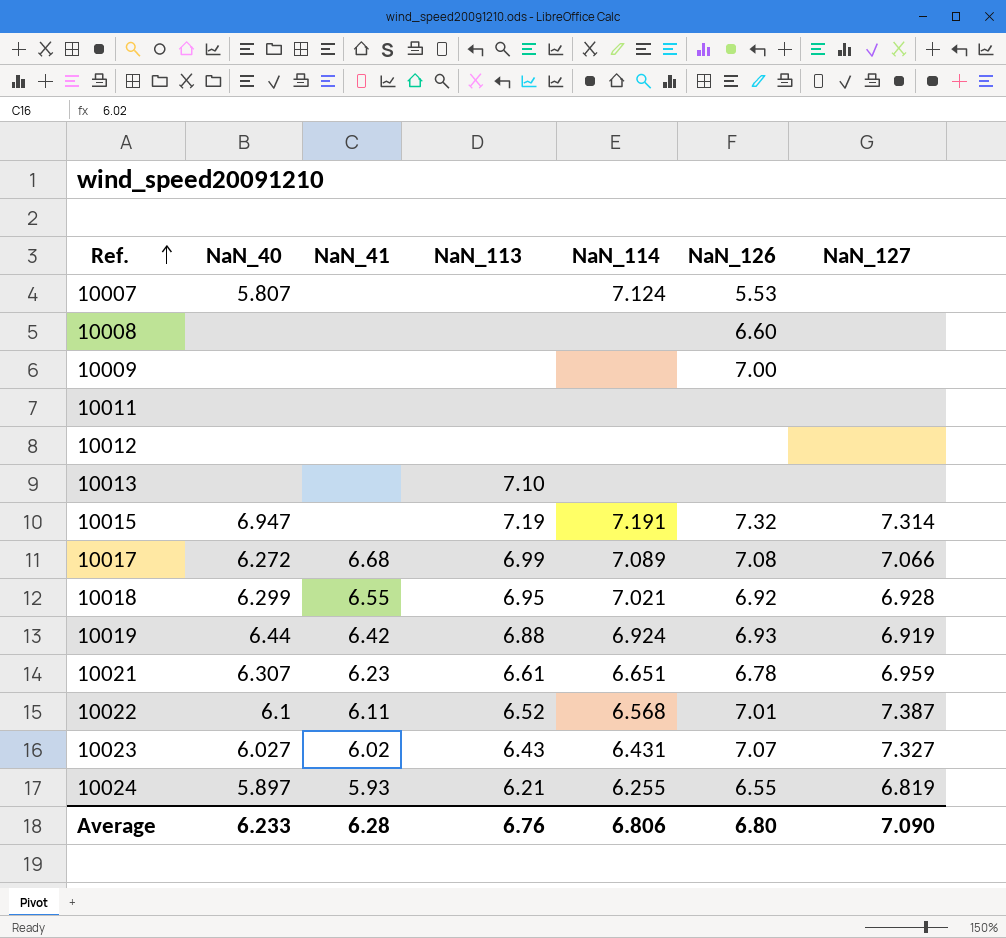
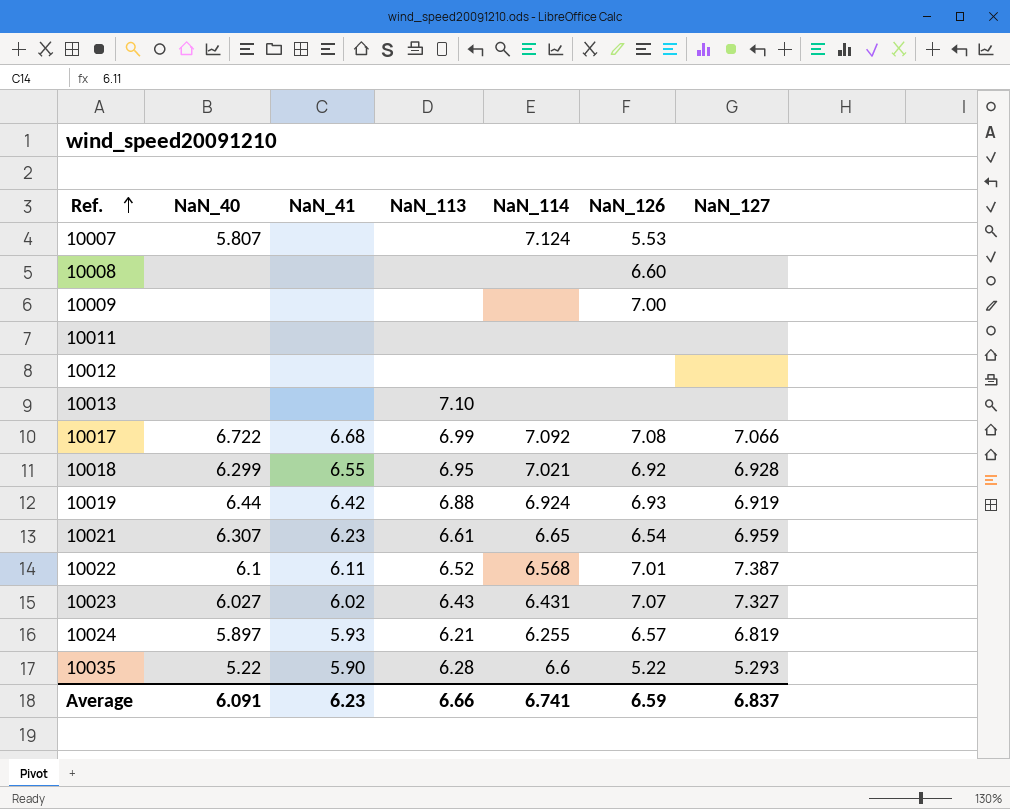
row 10015: 6.947 | none | 7.19 | 7.191 | 7.32 | 7.314 -> none
10017 | NaN_40: 6.272 -> 6.722
10017 | NaN_114: 7.089 -> 7.092
10021 | NaN_114: 6.651 -> 6.65
10021 | NaN_126: 6.78 -> 6.54
10024 | NaN_126: 6.55 -> 6.57
row 10035: none -> 5.22 | 5.90 | 6.28 | 6.6 | 5.22 | 5.293
Average | NaN_40: 6.233 -> 6.091
Average | NaN_41: 6.28 -> 6.23
Average | NaN_113: 6.76 -> 6.66
Average | NaN_114: 6.806 -> 6.741
Average | NaN_126: 6.80 -> 6.59
Average | NaN_127: 7.090 -> 6.837

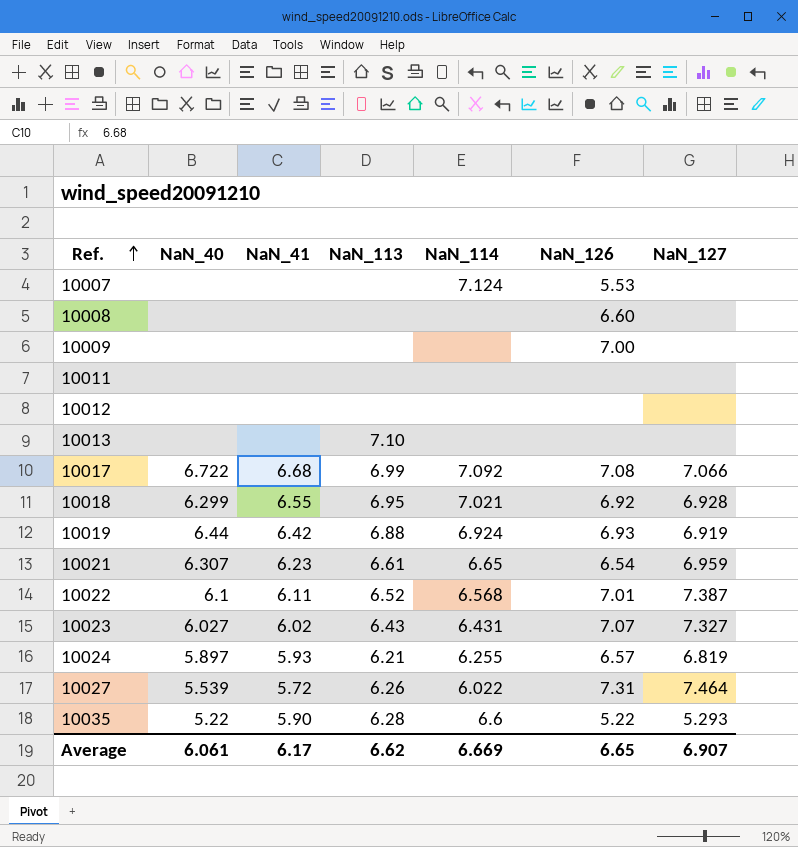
10007 | NaN_40: 5.807 -> none
row 10027: none -> 5.539 | 5.72 | 6.26 | 6.022 | 7.31 | 7.464
Average | NaN_40: 6.091 -> 6.061
Average | NaN_41: 6.23 -> 6.17
Average | NaN_113: 6.66 -> 6.62
Average | NaN_114: 6.741 -> 6.669
Average | NaN_126: 6.59 -> 6.65
Average | NaN_127: 6.837 -> 6.907

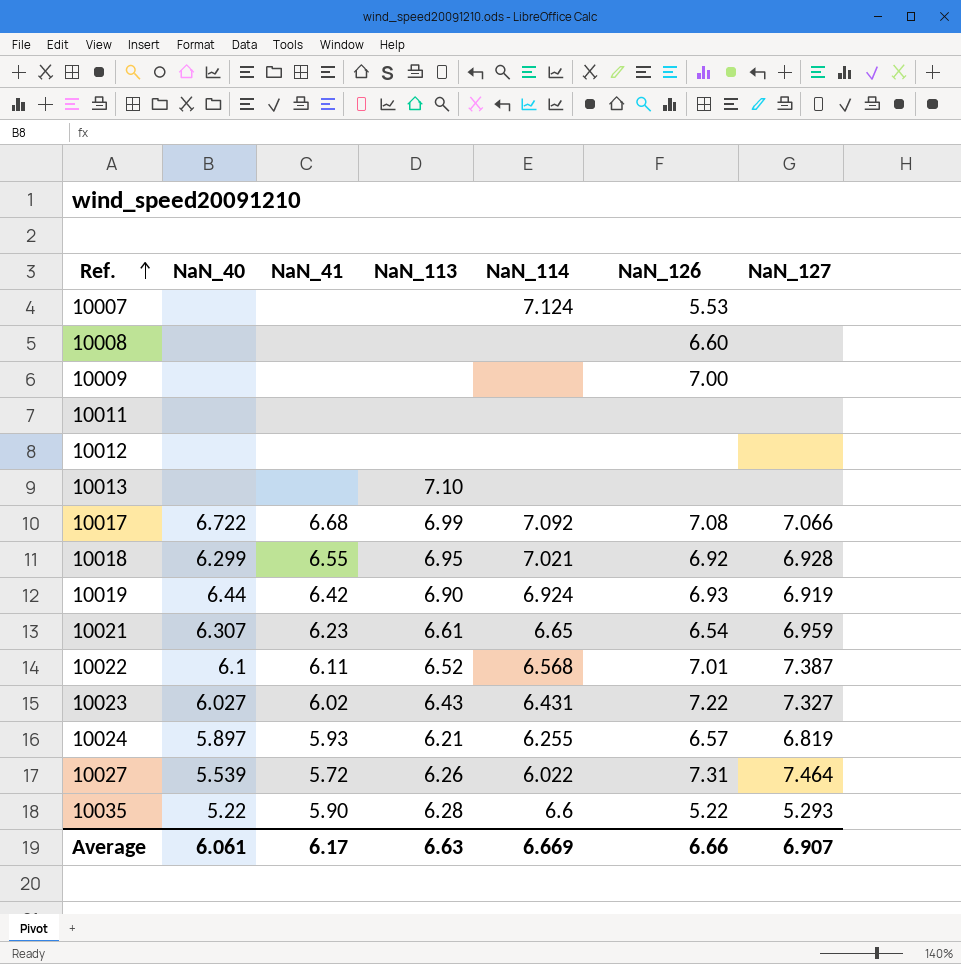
10019 | NaN_113: 6.88 -> 6.90
10023 | NaN_126: 7.07 -> 7.22
Average | NaN_113: 6.62 -> 6.63
Average | NaN_126: 6.65 -> 6.66

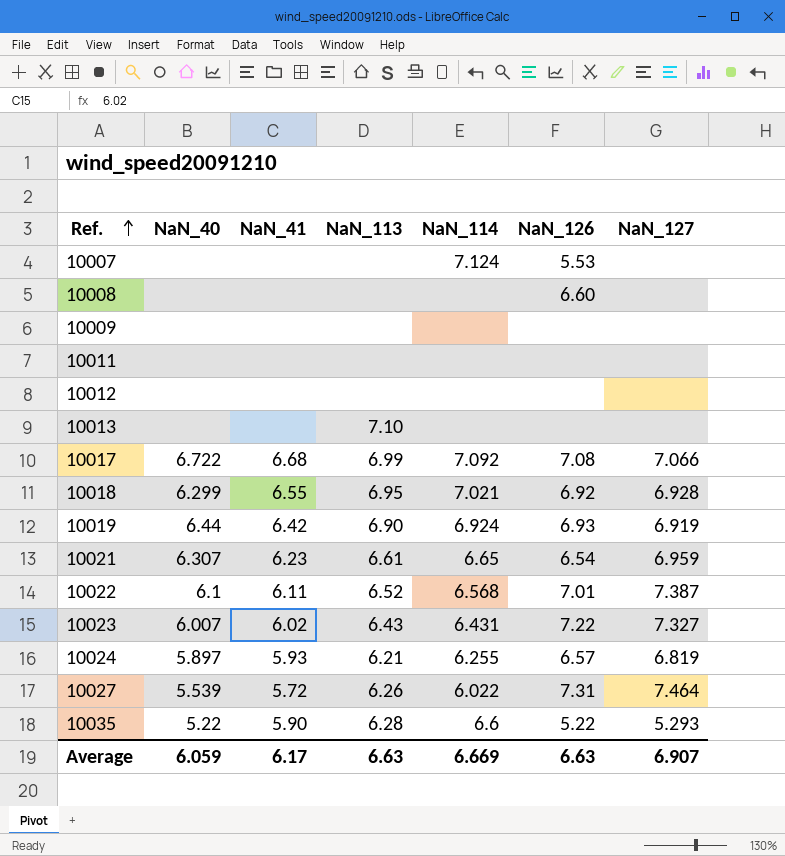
10009 | NaN_126: 7.00 -> none
10023 | NaN_40: 6.027 -> 6.007
Average | NaN_40: 6.061 -> 6.059
Average | NaN_126: 6.66 -> 6.63

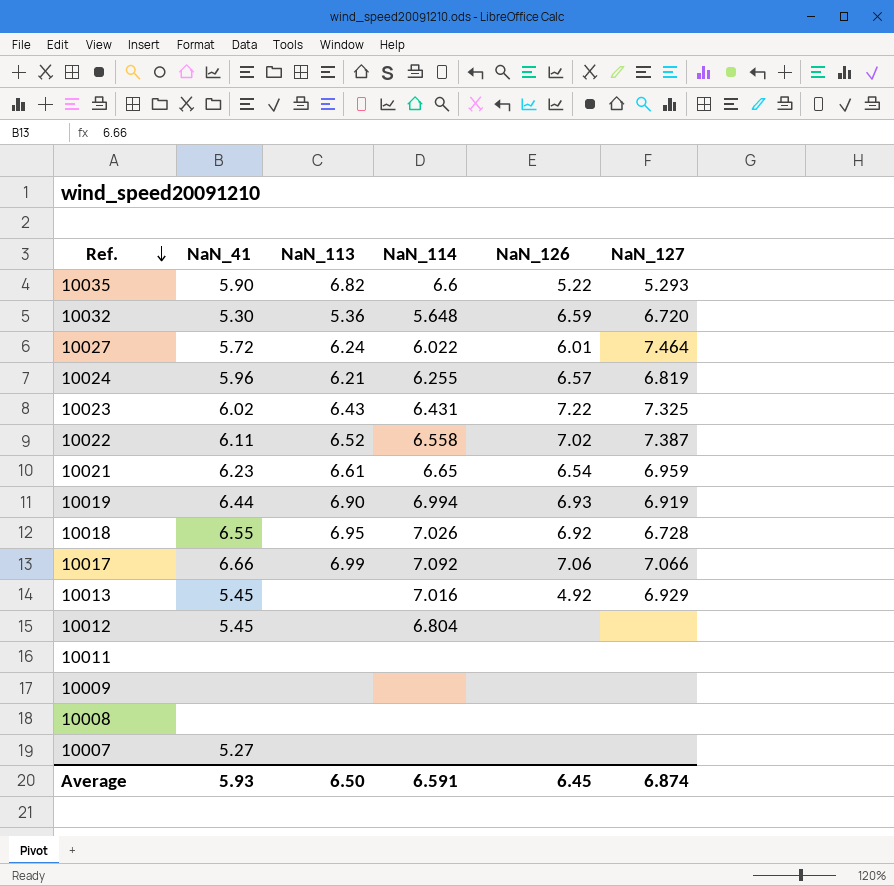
row order: Ref. ascending -> Ref. descending
column NaN_40 | position: 2 -> none
10035 | NaN_113: 6.28 -> 6.82
row 10032: none -> 5.30 | 5.36 | 5.648 | 6.59 | 6.720
10027 | NaN_113: 6.26 -> 6.24
10027 | NaN_126: 7.31 -> 6.01
10024 | NaN_41: 5.93 -> 5.96
10023 | NaN_127: 7.327 -> 7.325
10022 | NaN_114: 6.568 -> 6.558
10022 | NaN_126: 7.01 -> 7.02
10019 | NaN_41: 6.42 -> 6.44
10019 | NaN_114: 6.924 -> 6.994
10018 | NaN_114: 7.021 -> 7.026
10018 | NaN_127: 6.928 -> 6.728
10017 | NaN_41: 6.68 -> 6.66
10017 | NaN_126: 7.08 -> 7.06
10013 | NaN_41: none -> 5.45
10013 | NaN_113: 7.10 -> none
10013 | NaN_114: none -> 7.016
10013 | NaN_126: none -> 4.92
10013 | NaN_127: none -> 6.929
10012 | NaN_41: none -> 5.45
10012 | NaN_114: none -> 6.804
10008 | NaN_126: 6.60 -> none
10007 | NaN_41: none -> 5.27
10007 | NaN_114: 7.124 -> none
10007 | NaN_126: 5.53 -> none
Average | NaN_41: 6.17 -> 5.93
Average | NaN_113: 6.63 -> 6.50
Average | NaN_114: 6.669 -> 6.591
Average | NaN_126: 6.63 -> 6.45
Average | NaN_127: 6.907 -> 6.874

